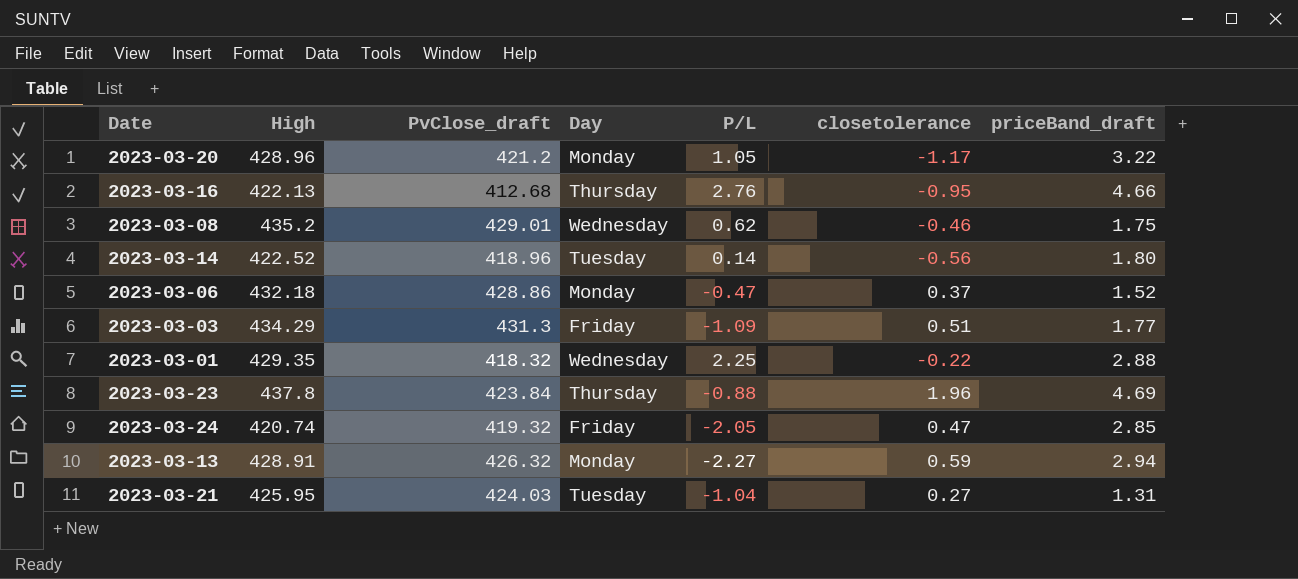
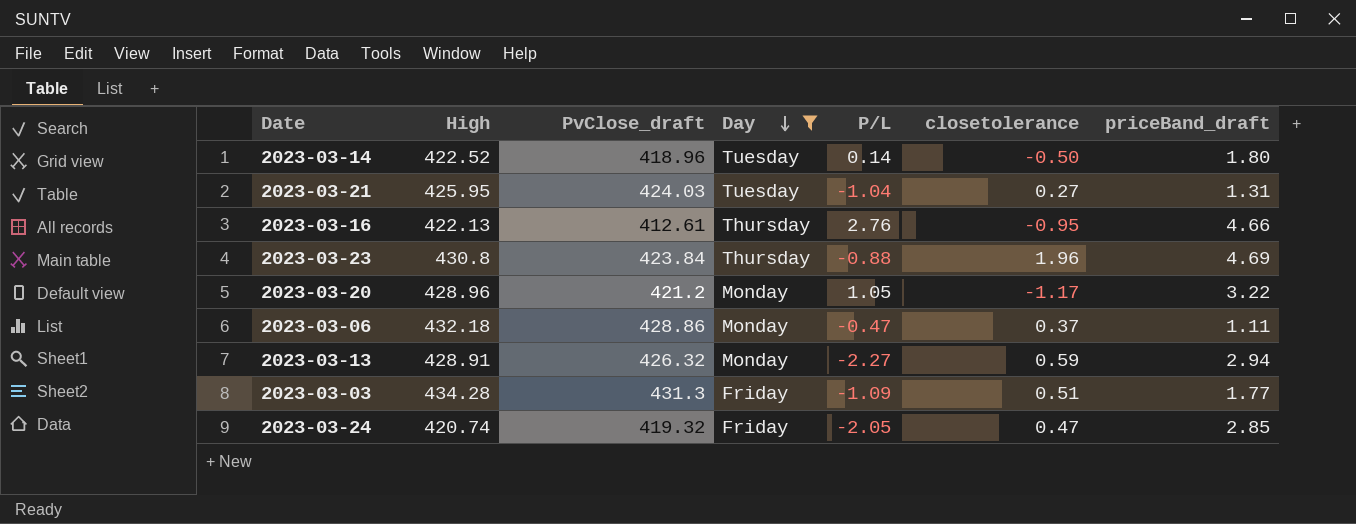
filter: none -> Day != Wednesday
row order: none -> Day descending
2023-03-14 | closetolerance: -0.56 -> -0.50
2023-03-16 | PvClose_draft: 412.68 -> 412.61
2023-03-23 | High: 437.8 -> 430.8
2023-03-06 | priceBand_draft: 1.52 -> 1.11
2023-03-03 | High: 434.29 -> 434.28

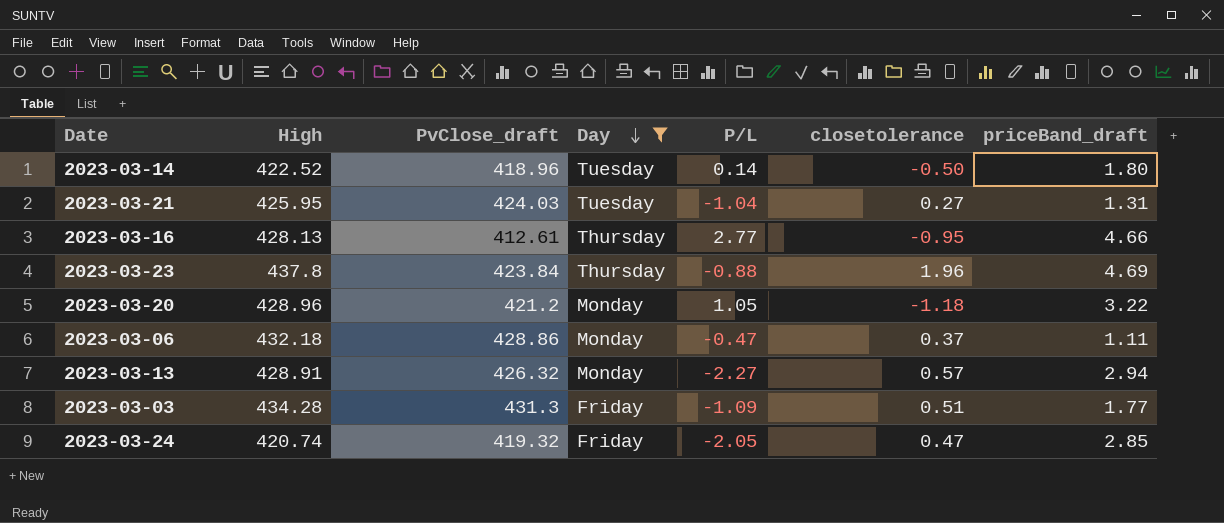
2023-03-16 | High: 422.13 -> 428.13
2023-03-16 | P/L: 2.76 -> 2.77
2023-03-23 | High: 430.8 -> 437.8
2023-03-20 | closetolerance: -1.17 -> -1.18
2023-03-13 | closetolerance: 0.59 -> 0.57

